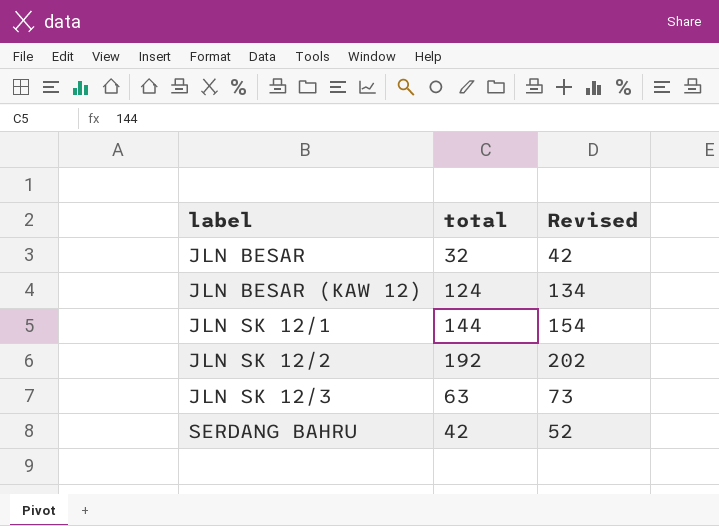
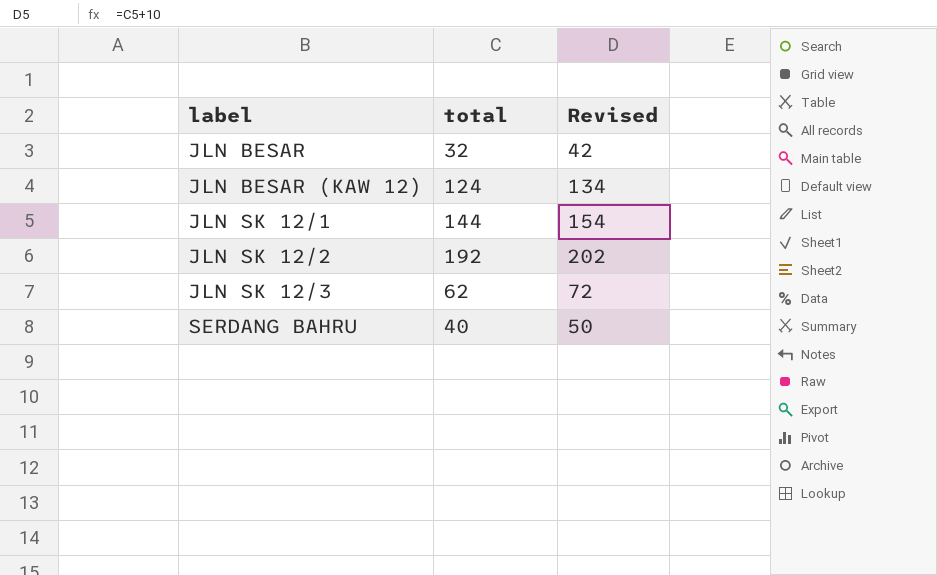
JLN SK 12/3 | total: 63 -> 62
JLN SK 12/3 | Revised: 73 -> 72
SERDANG BAHRU | total: 42 -> 40
SERDANG BAHRU | Revised: 52 -> 50

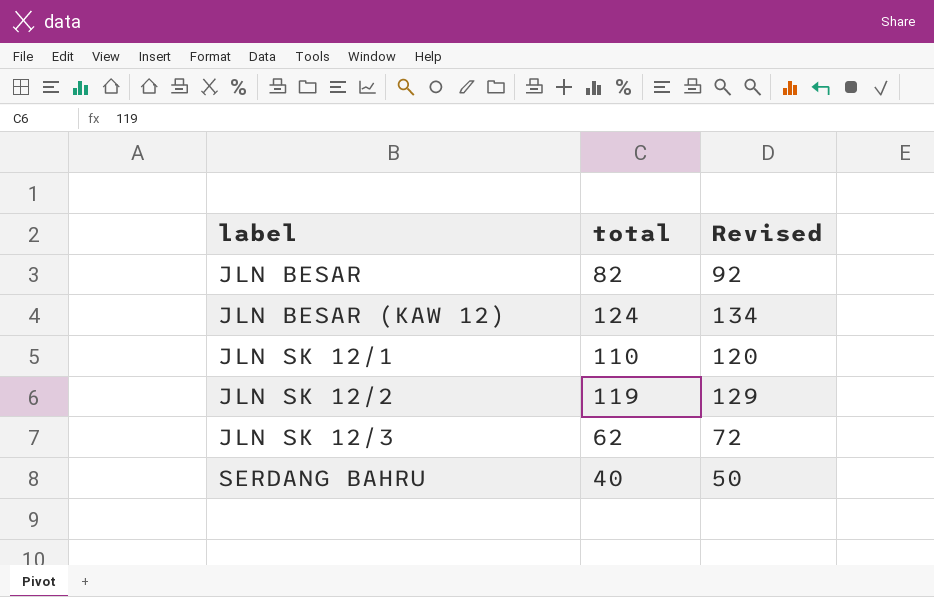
JLN BESAR | total: 32 -> 82
JLN BESAR | Revised: 42 -> 92
JLN SK 12/1 | total: 144 -> 110
JLN SK 12/1 | Revised: 154 -> 120
JLN SK 12/2 | total: 192 -> 119
JLN SK 12/2 | Revised: 202 -> 129

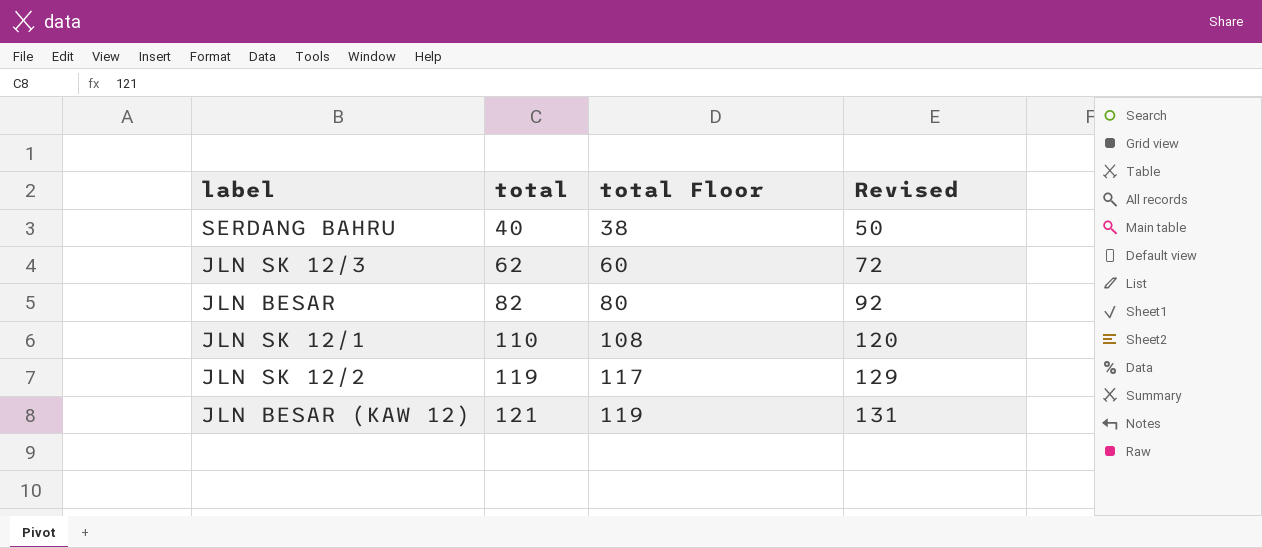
row order: label ascending -> total ascending
column total Floor | formula: none -> [total] - 2
JLN BESAR (KAW 12) | total: 124 -> 121
JLN BESAR (KAW 12) | Revised: 134 -> 131

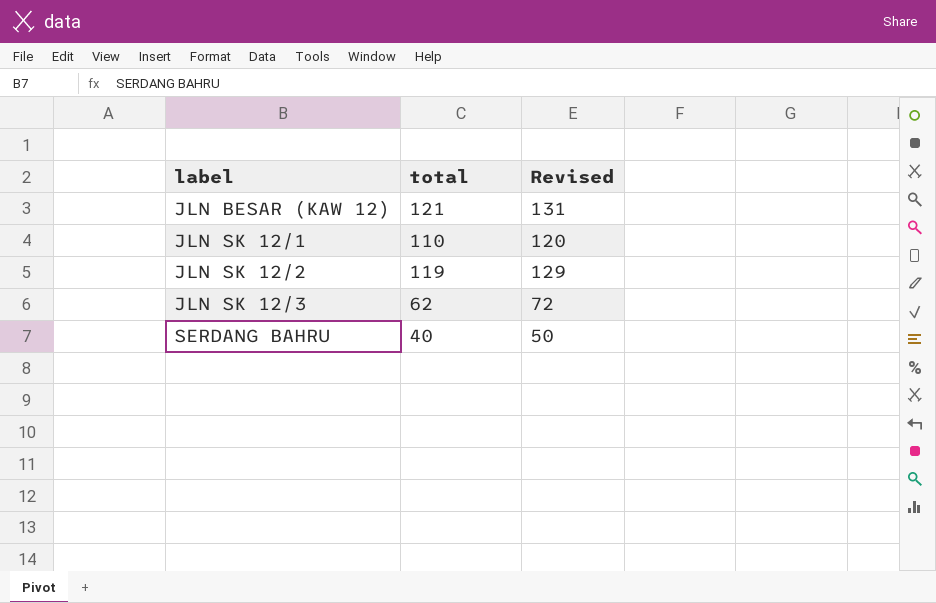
row order: total ascending -> label ascending
column total Floor | formula: [total] - 2 -> none
row JLN BESAR: 82 | 80 | 92 -> none

